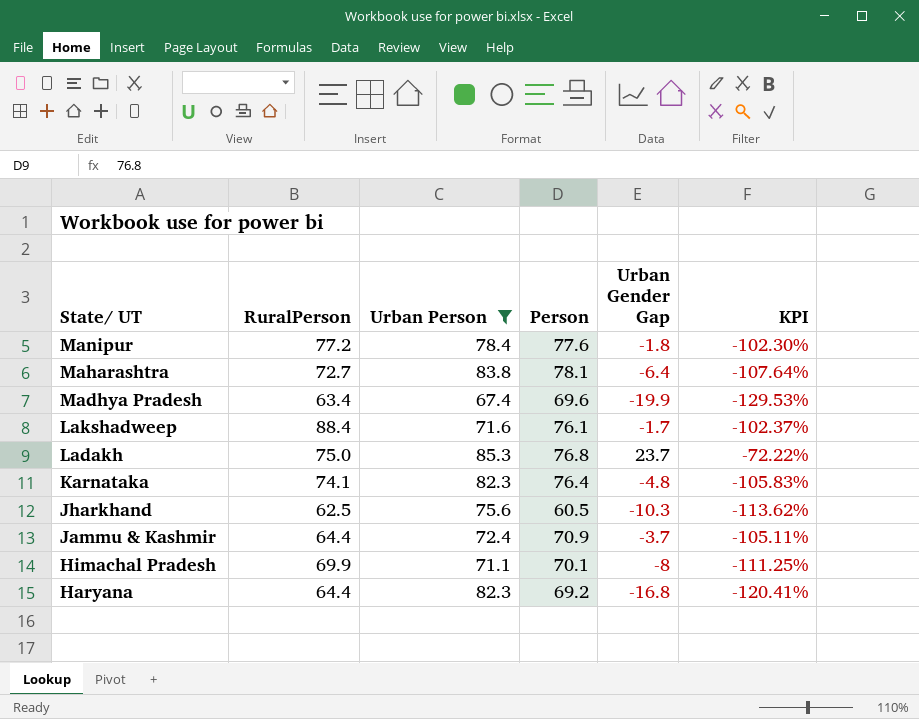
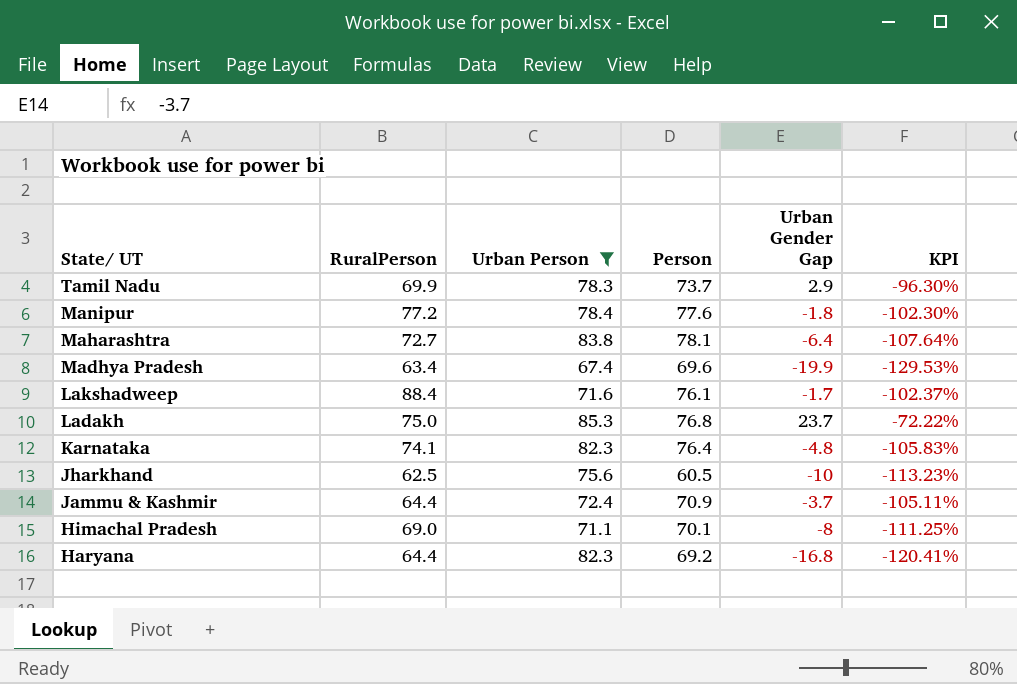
row Tamil Nadu: none -> 69.9 | 78.3 | 73.7 | 2.9 | -96.30%
Jharkhand | Urban Gender Gap: -10.3 -> -10
Jharkhand | KPI: -113.62% -> -113.23%
Himachal Pradesh | RuralPerson: 69.9 -> 69.0

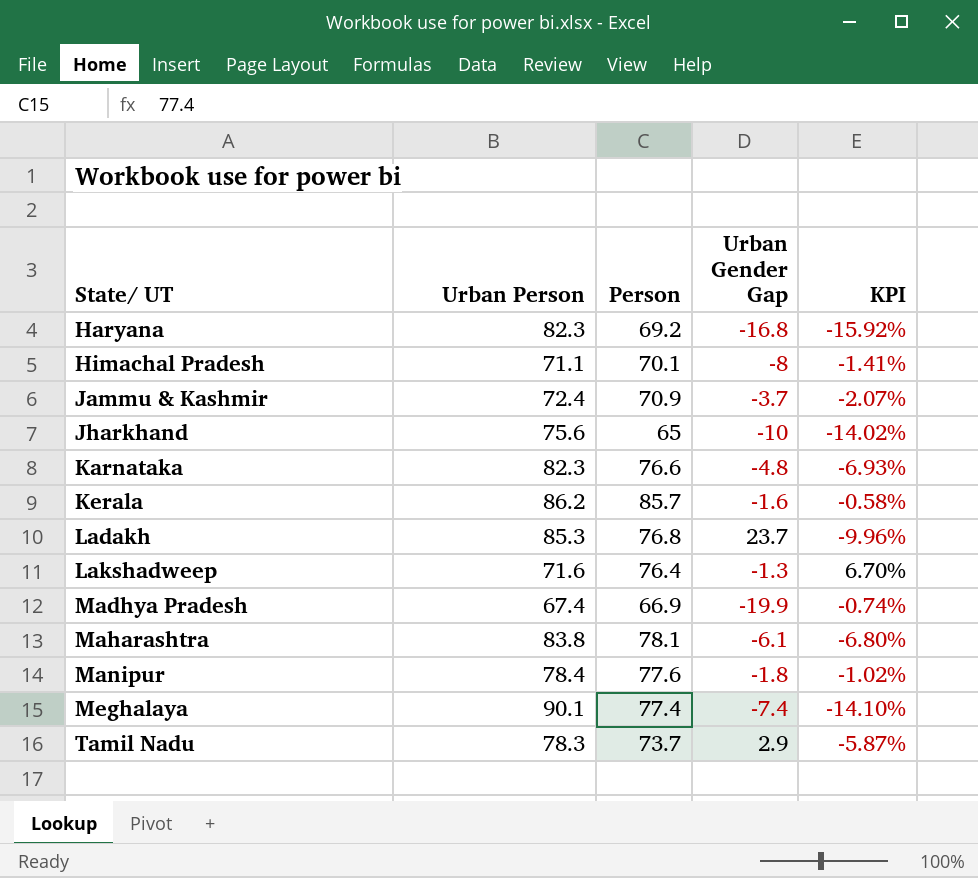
filter: Urban Person <= 85.3 -> none
row order: State/ UT descending -> State/ UT ascending
column RuralPerson | position: 2 -> none
column KPI | formula: ([Urban Gender Gap] - [Urban Person]) / [Urban Person] -> ([Person] - [Urban Person]) / [Urban Person]
Jharkhand | Person: 60.5 -> 65
Karnataka | Person: 76.4 -> 76.6
Lakshadweep | Person: 76.1 -> 76.4
Lakshadweep | Urban Gender Gap: -1.7 -> -1.3
Madhya Pradesh | Person: 69.6 -> 66.9
Maharashtra | Urban Gender Gap: -6.4 -> -6.1

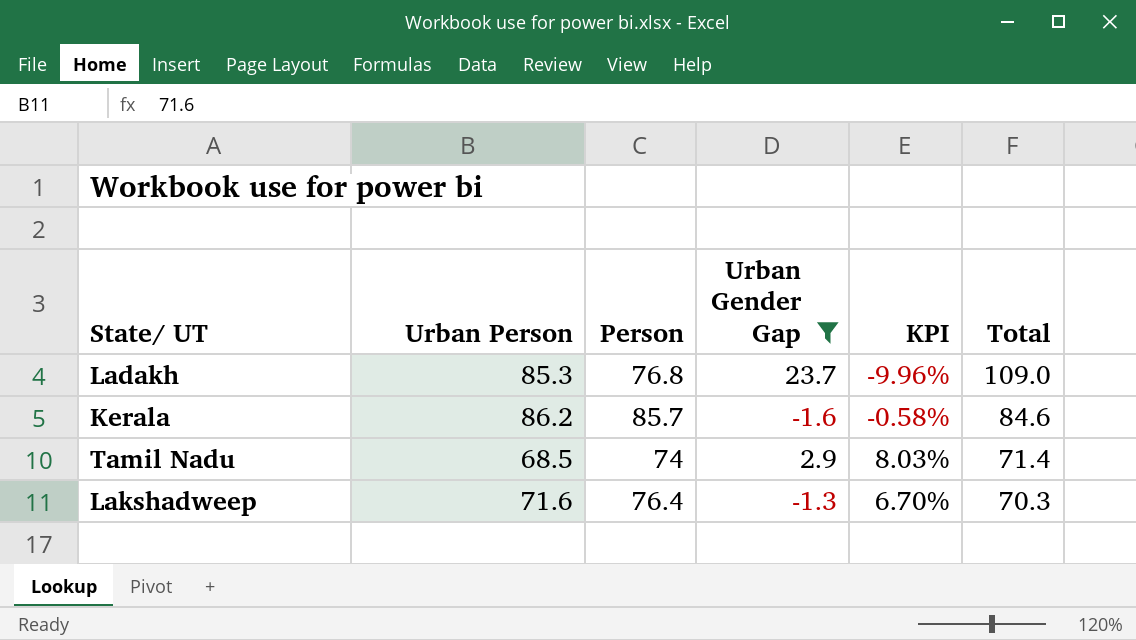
filter: none -> Urban Gender Gap >= -1.6
row order: State/ UT ascending -> Total descending
column Total | formula: none -> [Urban Person] + [Urban Gender Gap]
Tamil Nadu | Urban Person: 78.3 -> 68.5
Tamil Nadu | Person: 73.7 -> 74
Tamil Nadu | KPI: -5.87% -> 8.03%

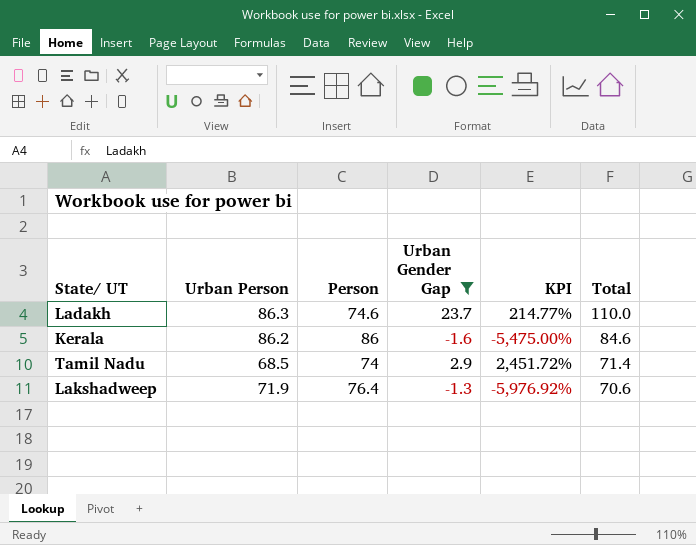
column KPI | formula: ([Person] - [Urban Person]) / [Urban Person] -> ([Person] - [Urban Gender Gap]) / [Urban Gender Gap]
Ladakh | Urban Person: 85.3 -> 86.3
Ladakh | Person: 76.8 -> 74.6
Ladakh | Total: 109.0 -> 110.0
Kerala | Person: 85.7 -> 86
Lakshadweep | Urban Person: 71.6 -> 71.9
Lakshadweep | Total: 70.3 -> 70.6

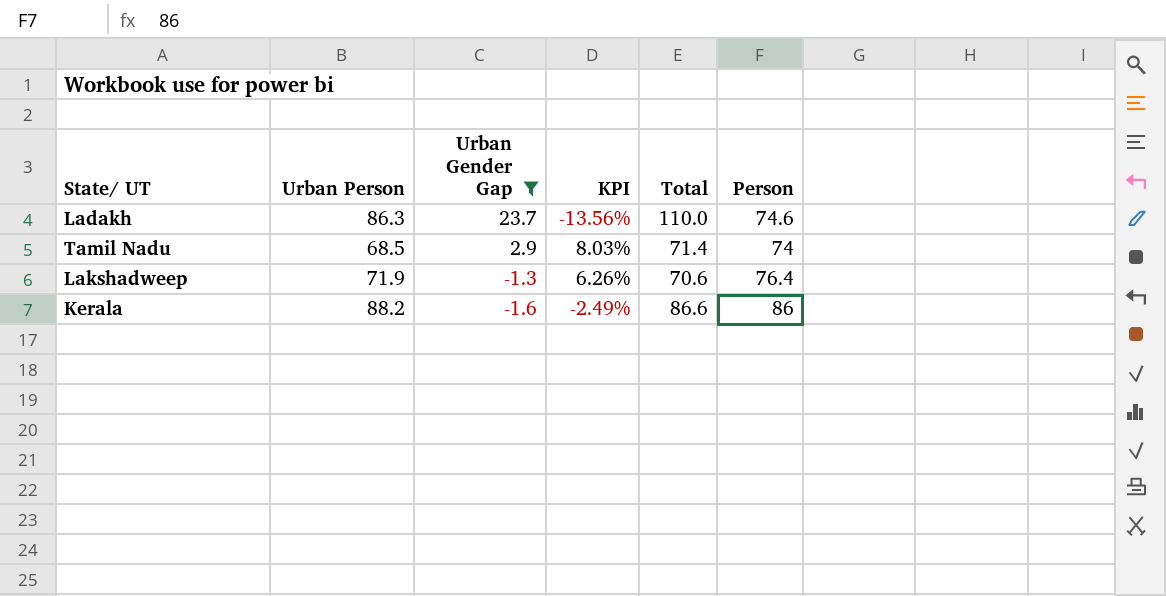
row order: Total descending -> Urban Gender Gap descending
column KPI | formula: ([Person] - [Urban Gender Gap]) / [Urban Gender Gap] -> ([Person] - [Urban Person]) / [Urban Person]
column Person | position: 3 -> 6
Kerala | Urban Person: 86.2 -> 88.2
Kerala | Total: 84.6 -> 86.6

